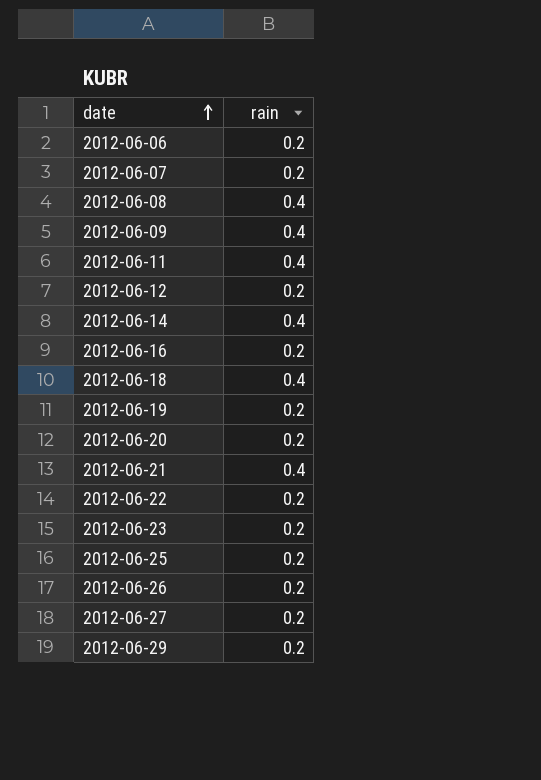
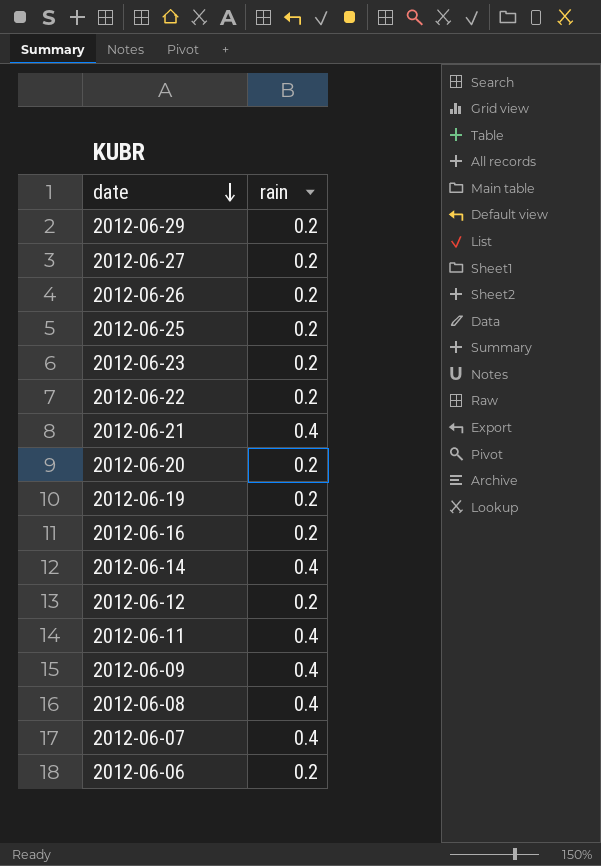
row order: date ascending -> date descending
row 2012-06-18: 0.4 -> none
2012-06-07 | rain: 0.2 -> 0.4

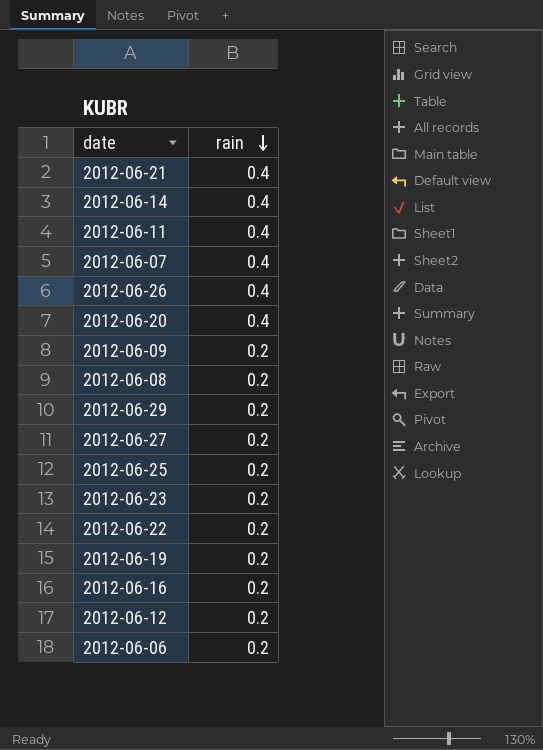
row order: date descending -> rain descending
2012-06-26 | rain: 0.2 -> 0.4
2012-06-20 | rain: 0.2 -> 0.4
2012-06-09 | rain: 0.4 -> 0.2
2012-06-08 | rain: 0.4 -> 0.2

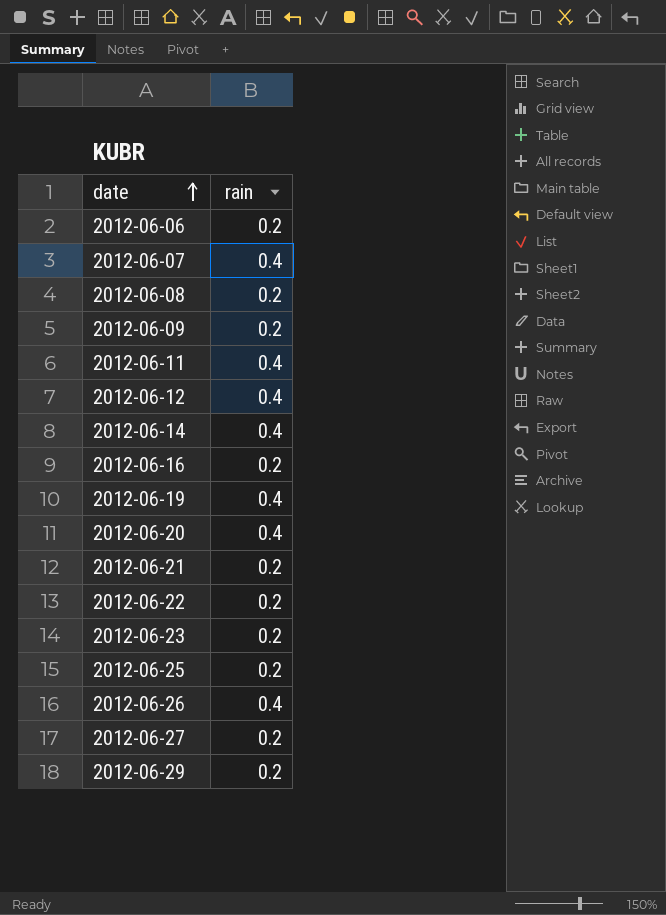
row order: rain descending -> date ascending
2012-06-12 | rain: 0.2 -> 0.4
2012-06-19 | rain: 0.2 -> 0.4
2012-06-21 | rain: 0.4 -> 0.2

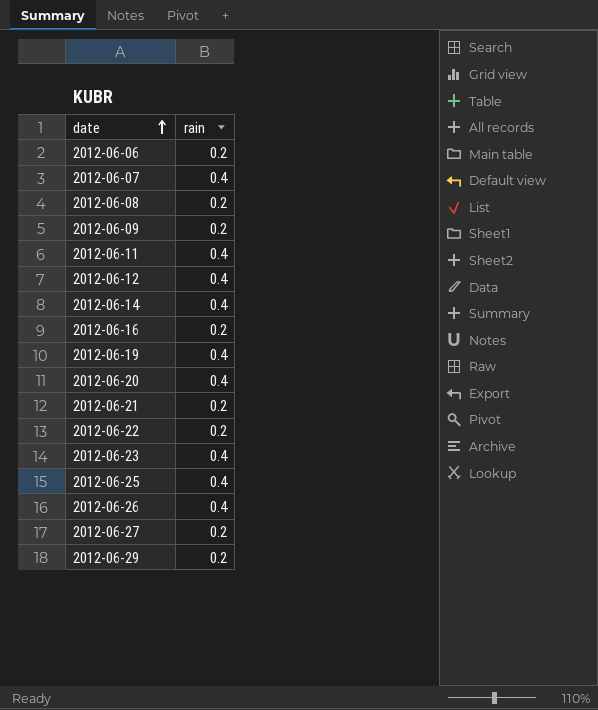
2012-06-23 | rain: 0.2 -> 0.4
2012-06-25 | rain: 0.2 -> 0.4

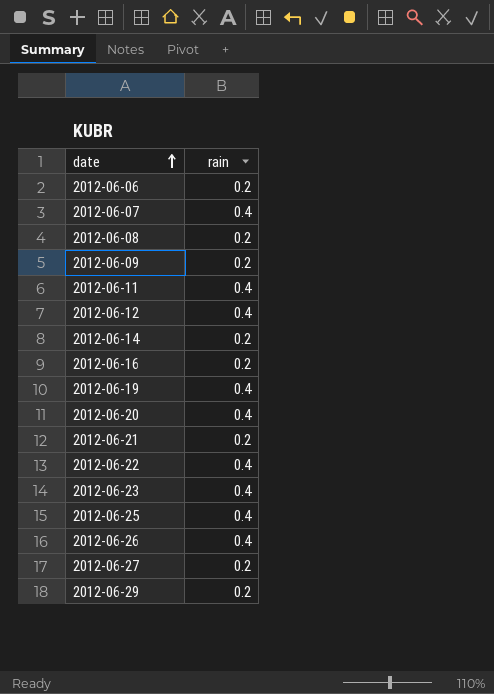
2012-06-14 | rain: 0.4 -> 0.2
2012-06-22 | rain: 0.2 -> 0.4

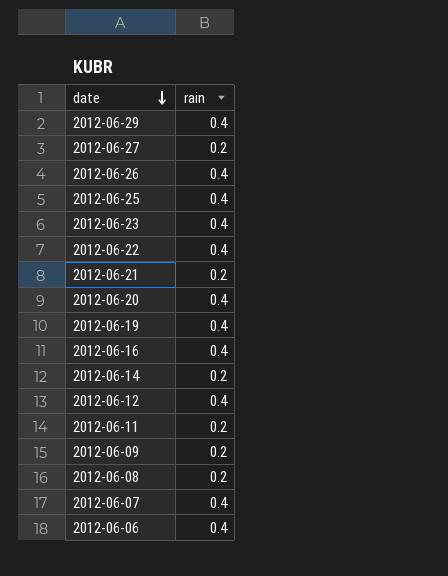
row order: date ascending -> date descending
2012-06-29 | rain: 0.2 -> 0.4
2012-06-16 | rain: 0.2 -> 0.4
2012-06-11 | rain: 0.4 -> 0.2
2012-06-06 | rain: 0.2 -> 0.4

